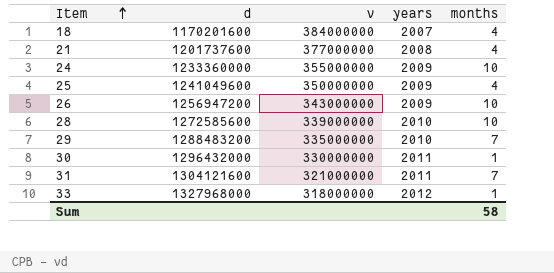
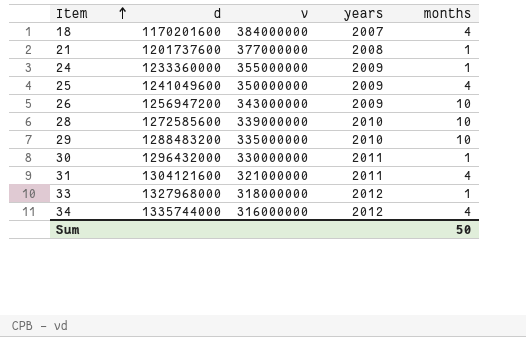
21 | months: 4 -> 1
24 | months: 10 -> 1
29 | months: 7 -> 10
31 | months: 7 -> 4
row 34: none -> 1335744000 | 316000000 | 2012 | 4
Sum | months: 58 -> 50

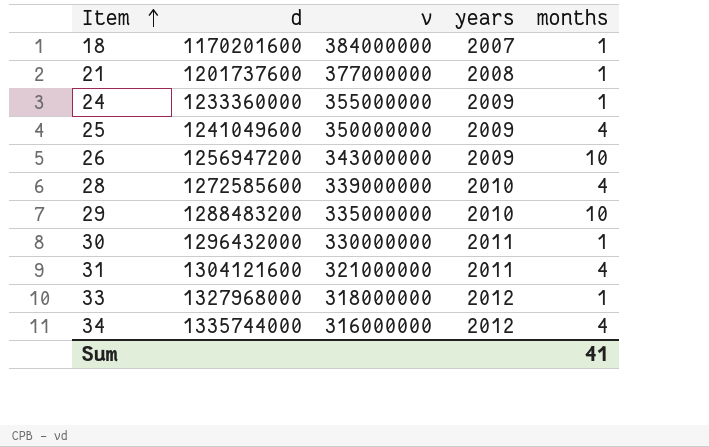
18 | months: 4 -> 1
28 | months: 10 -> 4
Sum | months: 50 -> 41

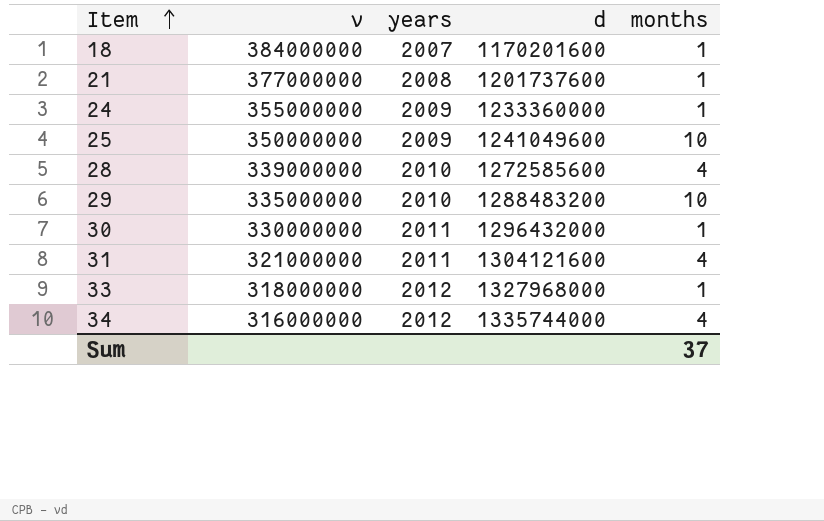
column d | position: 2 -> 4
row 26: 1256947200 | 343000000 | 2009 | 10 -> none
25 | months: 4 -> 10
Sum | months: 41 -> 37

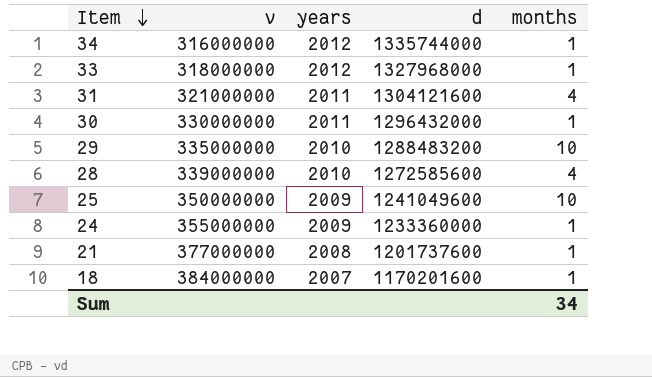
row order: Item ascending -> Item descending
34 | months: 4 -> 1
Sum | months: 37 -> 34

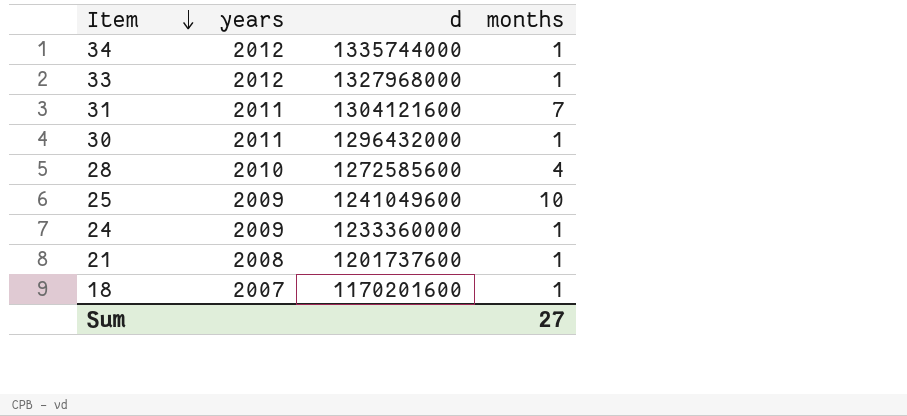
column v | position: 2 -> none
row 29: 335000000 | 2010 | 1288483200 | 10 -> none
31 | months: 4 -> 7
Sum | months: 34 -> 27

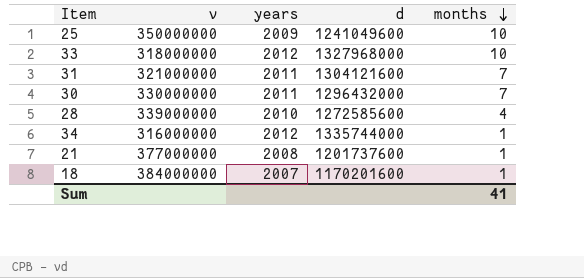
row order: Item descending -> months descending
column v | position: none -> 2
row 24: 2009 | 1233360000 | 1 -> none
33 | months: 1 -> 10
30 | months: 1 -> 7
Sum | months: 27 -> 41

